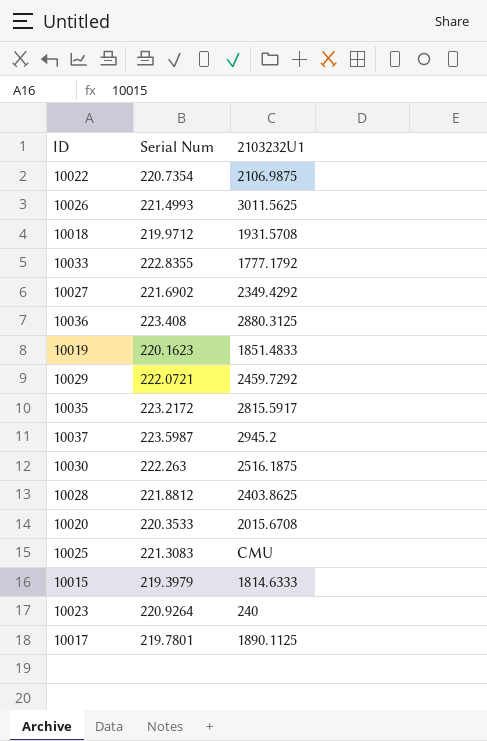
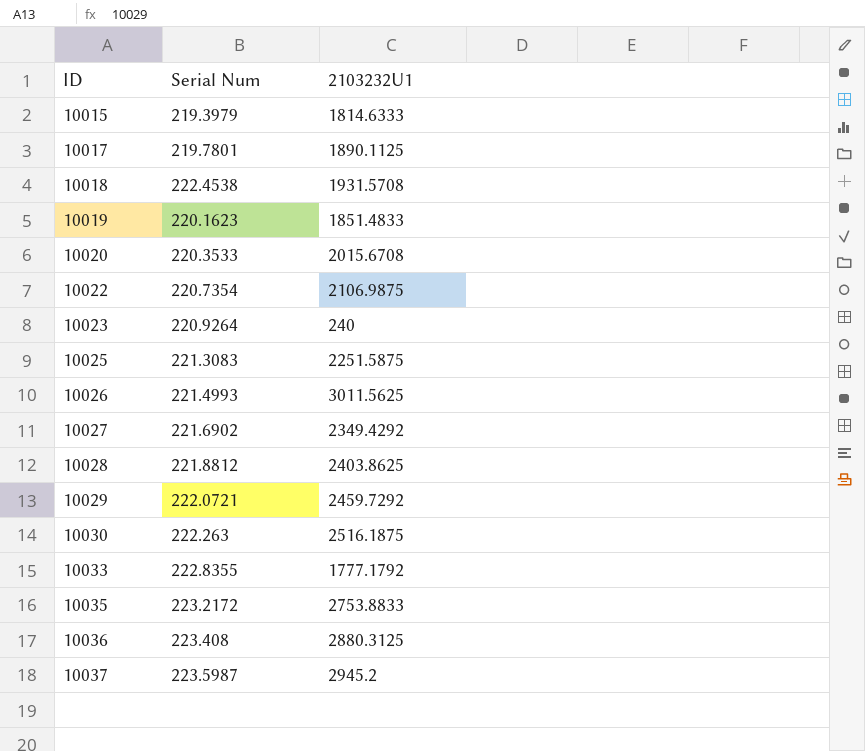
row order: none -> ID ascending
10018 | Serial Num: 219.9712 -> 222.4538
10025 | 2103232U1: CMU -> 2251.5875
10035 | 2103232U1: 2815.5917 -> 2753.8833

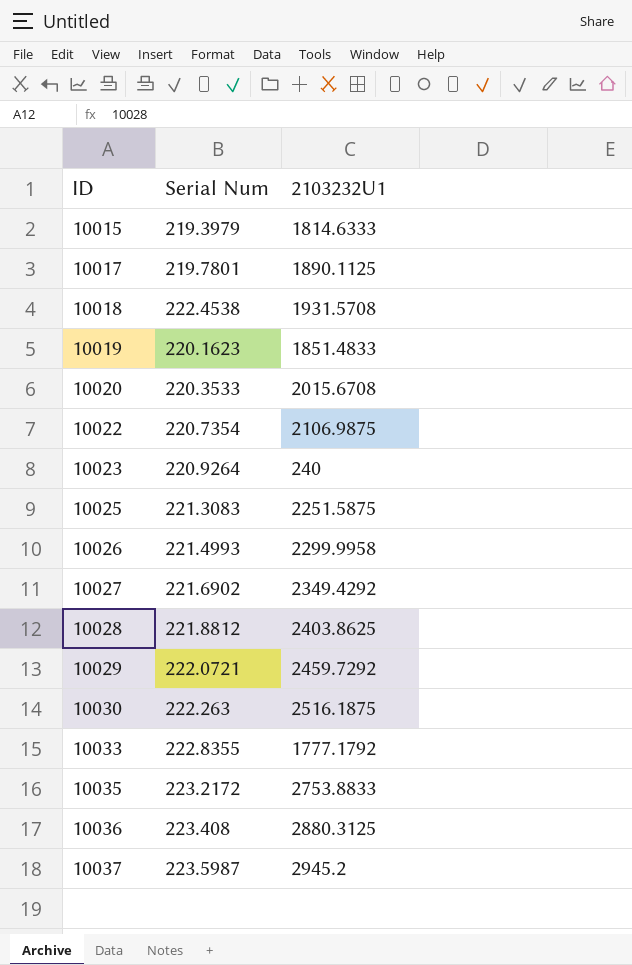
10026 | 2103232U1: 3011.5625 -> 2299.9958

